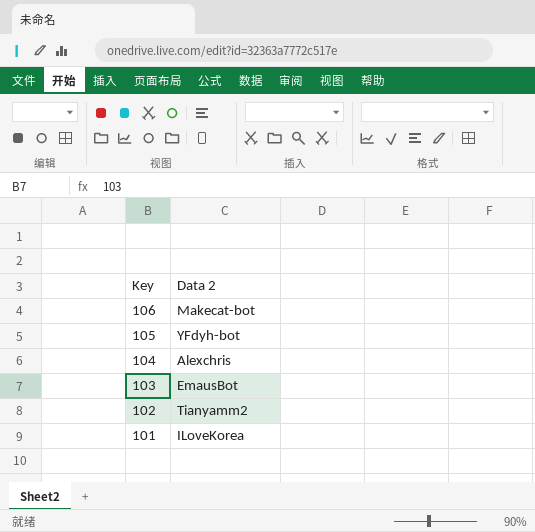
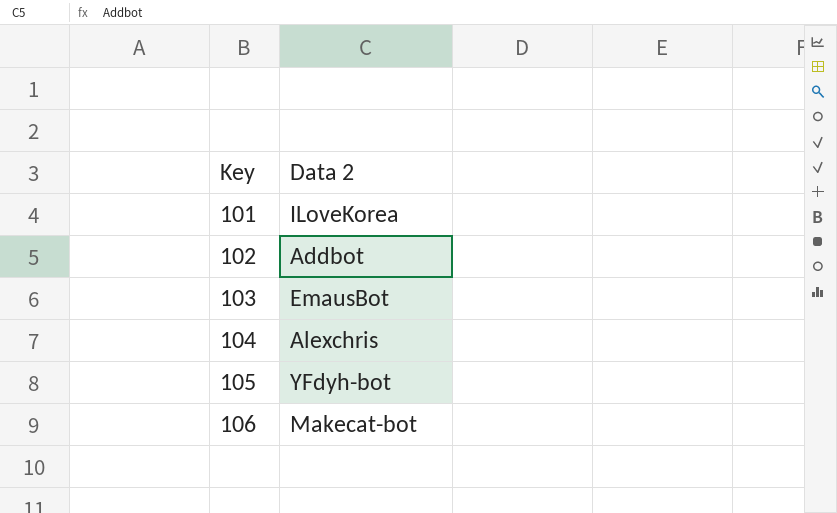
row order: Key descending -> Key ascending
102 | Data 2: Tianyamm2 -> Addbot

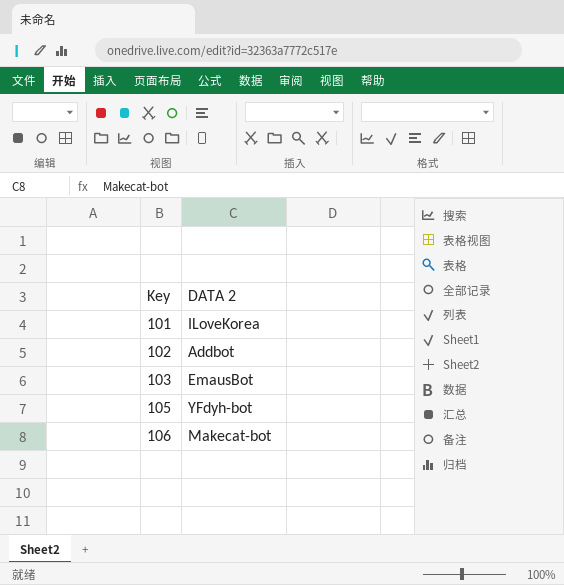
column name: Data 2 -> DATA 2
row 104: Alexchris -> none

